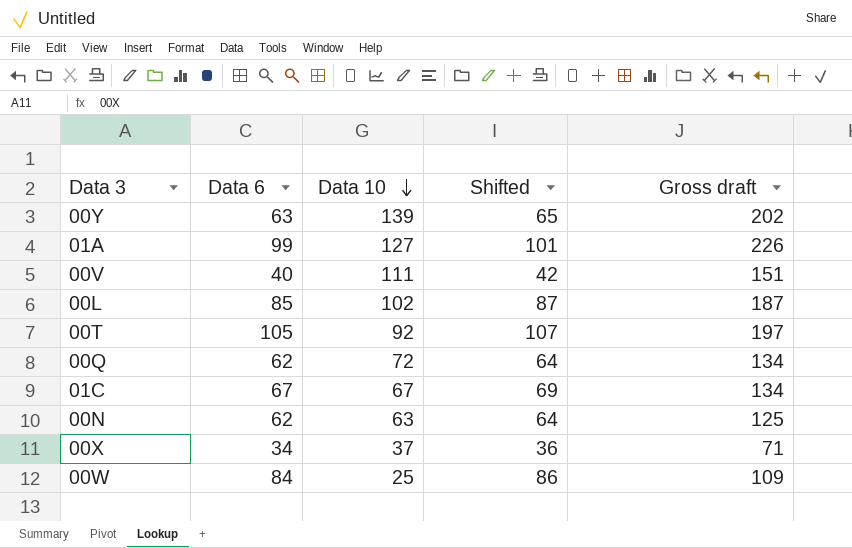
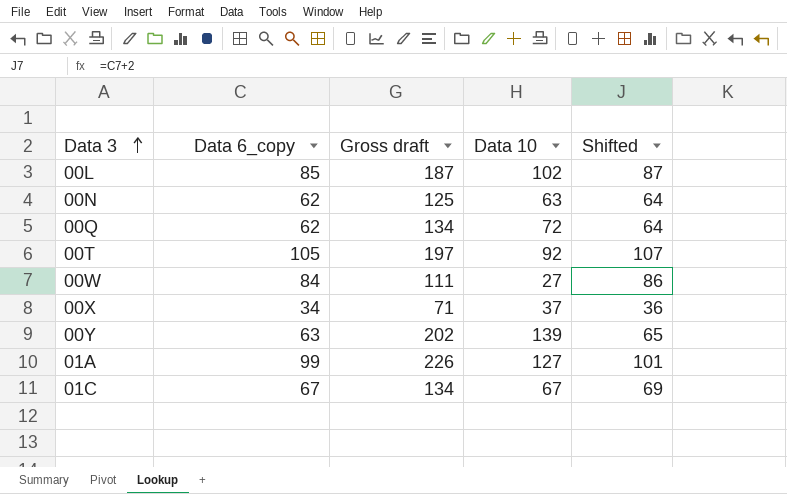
row order: Data 10 descending -> Data 3 ascending
column name: Data 6 -> Data 6_copy
column Gross draft | position: 5 -> 3
row 00V: 40 | 111 | 42 | 151 -> none
00W | Gross draft: 109 -> 111
00W | Data 10: 25 -> 27

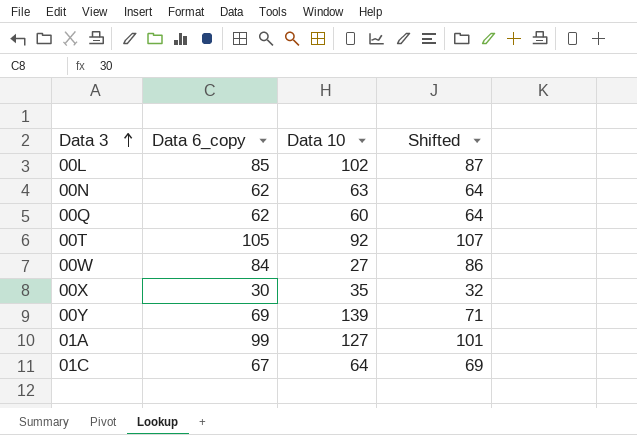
column Gross draft | formula: [Data 6_copy] + [Data 10] -> none
00Q | Data 10: 72 -> 60
00X | Data 6_copy: 34 -> 30
00X | Data 10: 37 -> 35
00X | Shifted: 36 -> 32
00Y | Data 6_copy: 63 -> 69
00Y | Shifted: 65 -> 71
01C | Data 10: 67 -> 64

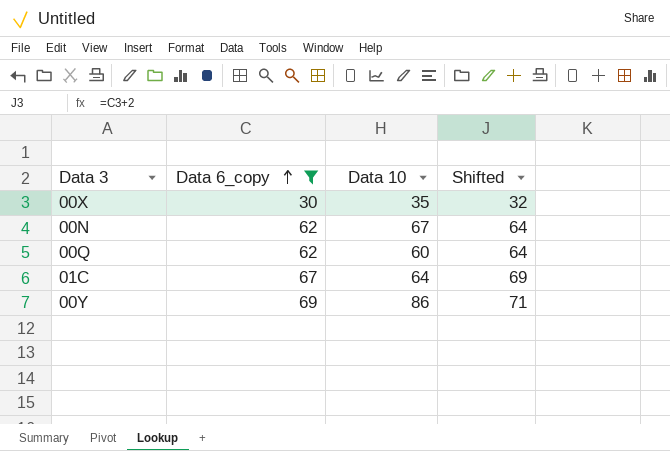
filter: none -> Data 6_copy <= 69
row order: Data 3 ascending -> Data 6_copy ascending
00N | Data 10: 63 -> 67
00Y | Data 10: 139 -> 86

